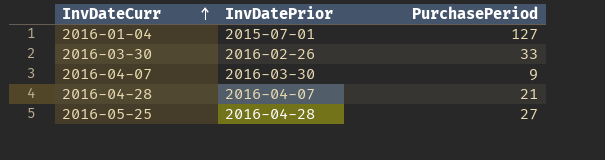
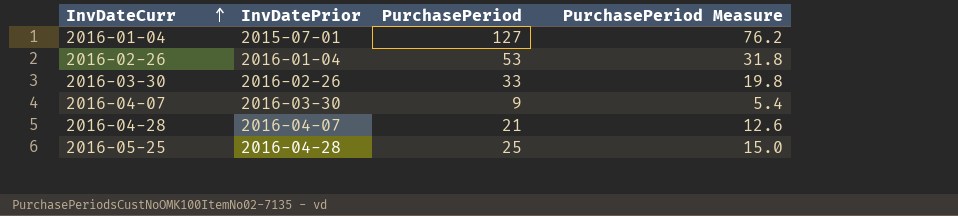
column PurchasePeriod Measure | formula: none -> [PurchasePeriod] * 0.6
row 2016-02-26: none -> 2016-01-04 | 53 | 31.8
2016-05-25 | PurchasePeriod: 27 -> 25

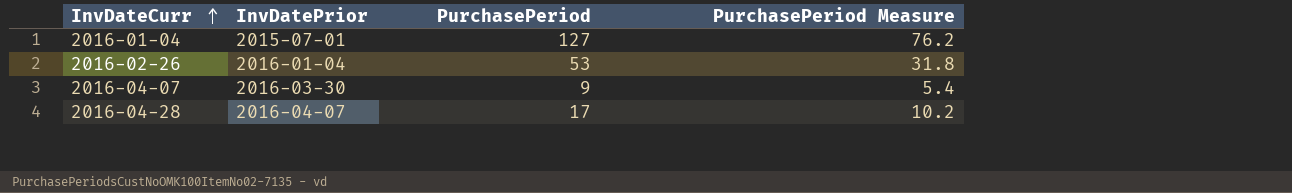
row 2016-03-30: 2016-02-26 | 33 | 19.8 -> none
row 2016-05-25: 2016-04-28 | 25 | 15.0 -> none
2016-04-28 | PurchasePeriod: 21 -> 17
2016-04-28 | PurchasePeriod Measure: 12.6 -> 10.2

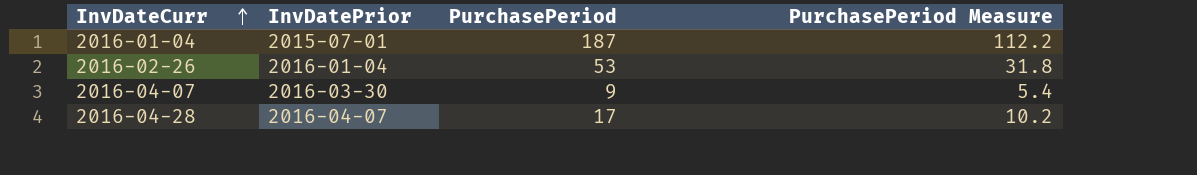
2016-01-04 | PurchasePeriod: 127 -> 187
2016-01-04 | PurchasePeriod Measure: 76.2 -> 112.2

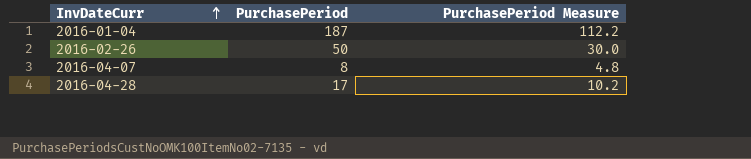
column InvDatePrior | position: 2 -> none
2016-02-26 | PurchasePeriod: 53 -> 50
2016-02-26 | PurchasePeriod Measure: 31.8 -> 30.0
2016-04-07 | PurchasePeriod: 9 -> 8
2016-04-07 | PurchasePeriod Measure: 5.4 -> 4.8

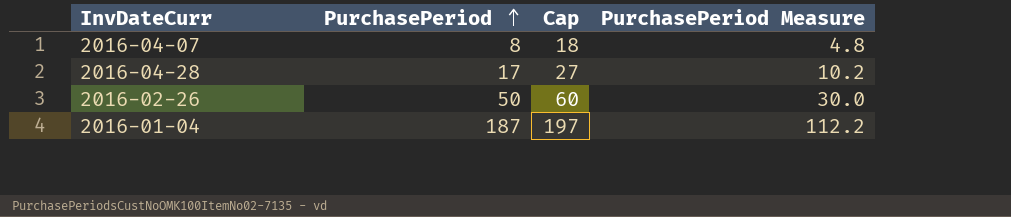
row order: InvDateCurr ascending -> PurchasePeriod ascending
column Cap | formula: none -> [PurchasePeriod] + 10

